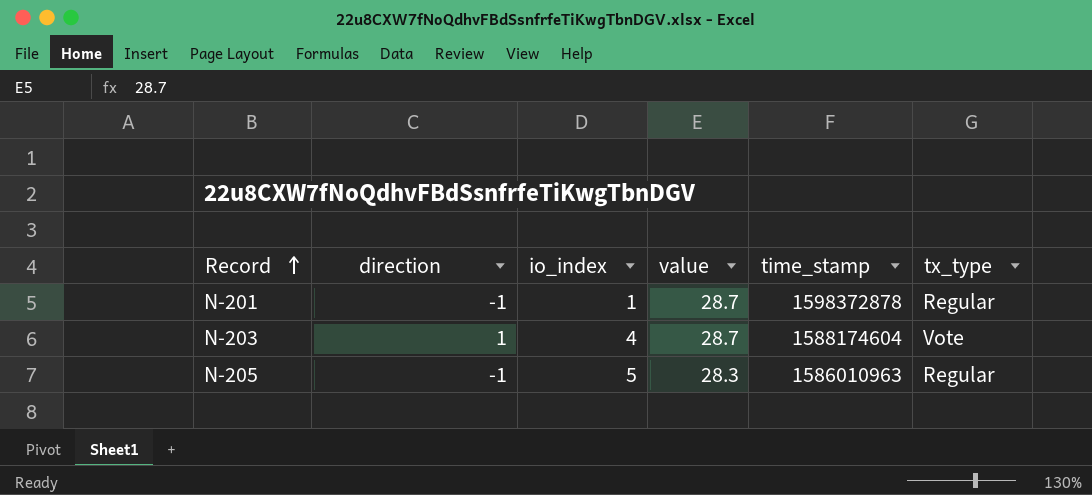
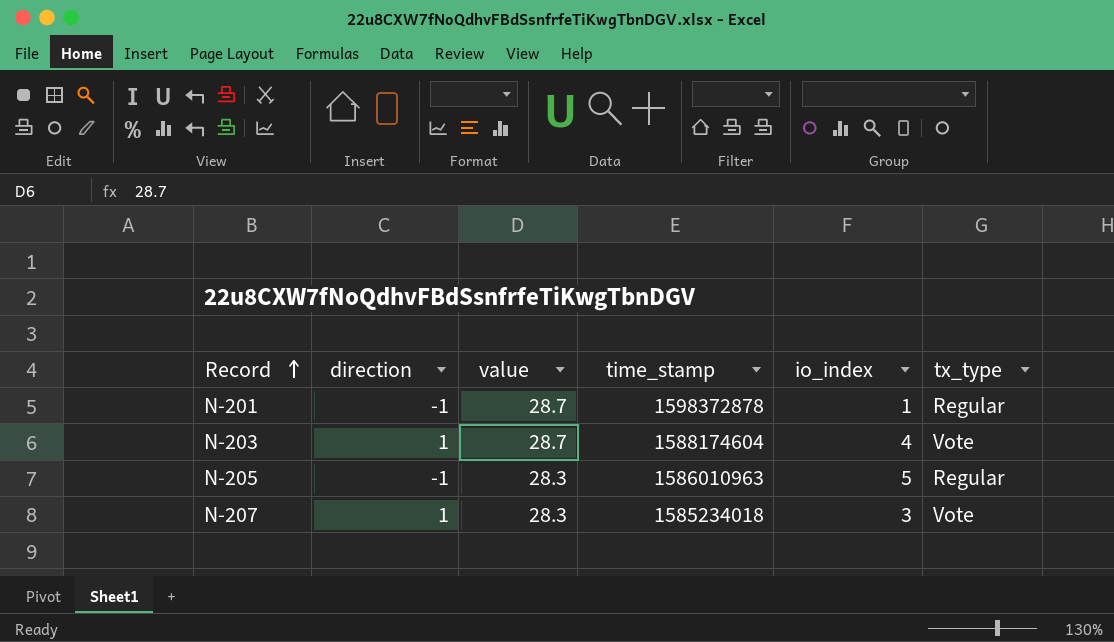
column io_index | position: 3 -> 5
row N-207: none -> 1 | 28.3 | 1585234018 | 3 | Vote

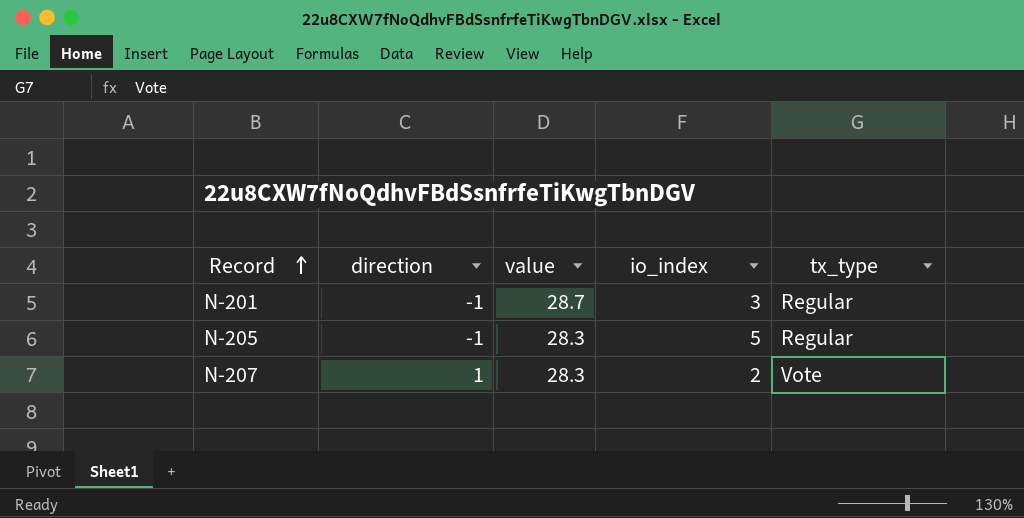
column time_stamp | position: 4 -> none
row N-203: 1 | 28.7 | 1588174604 | 4 | Vote -> none
N-201 | io_index: 1 -> 3
N-207 | io_index: 3 -> 2

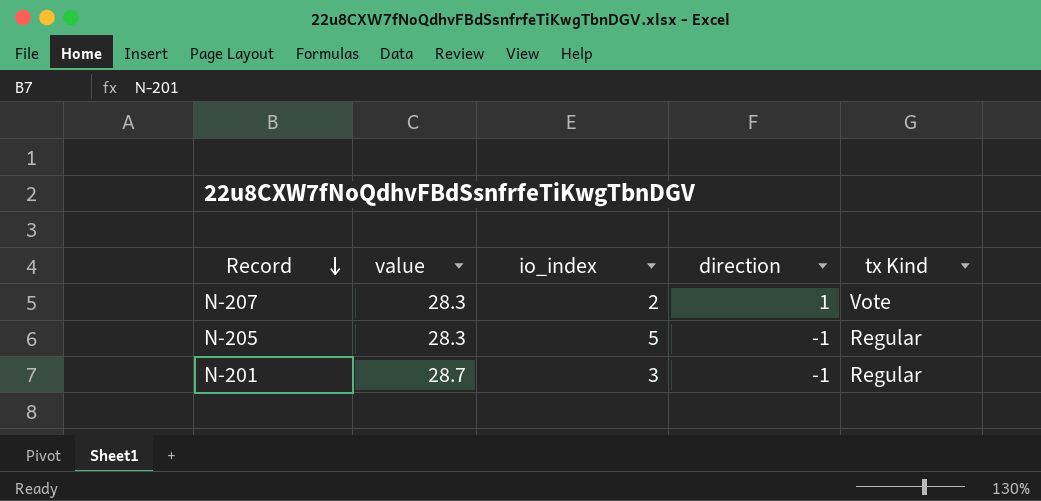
row order: Record ascending -> Record descending
column direction | position: 2 -> 4
column name: tx_type -> tx Kind

